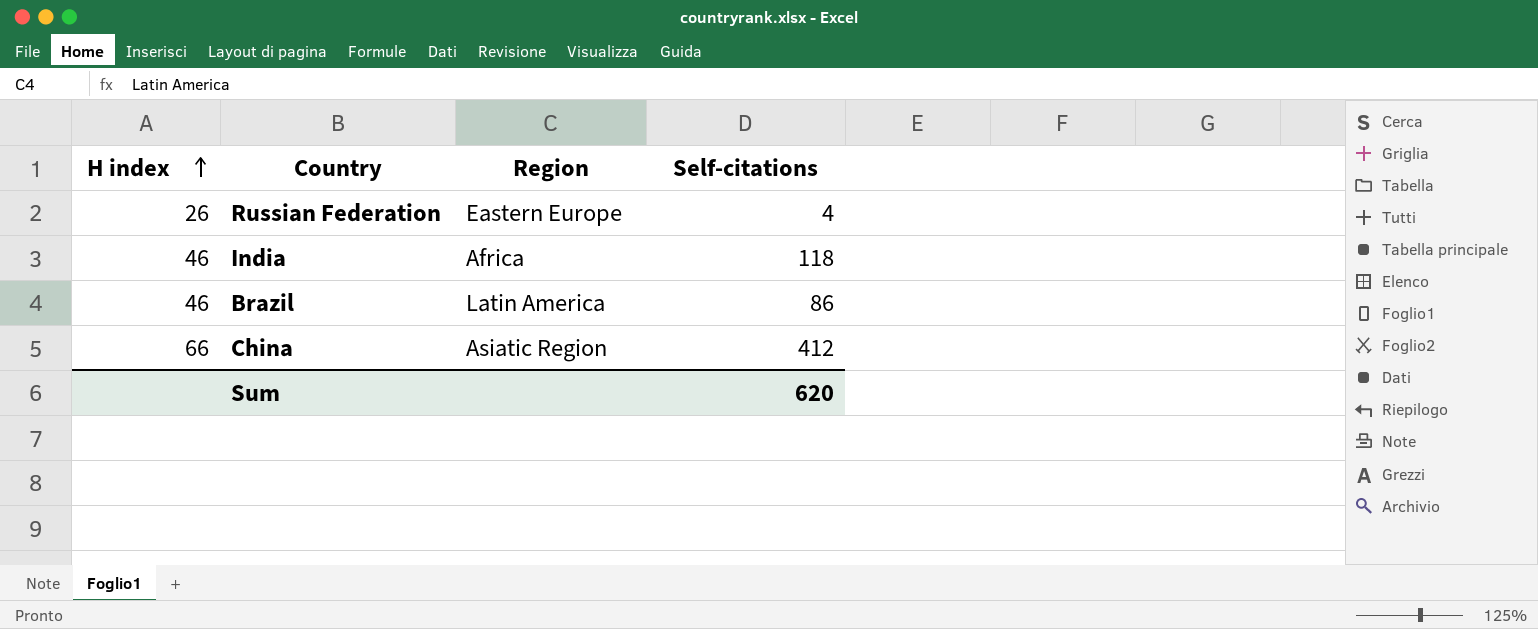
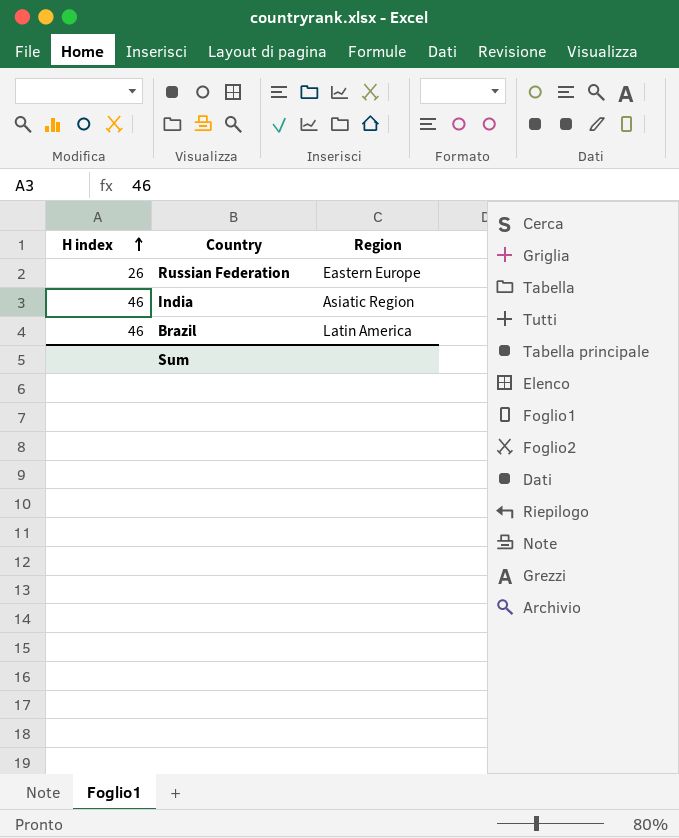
column Self-citations | position: 4 -> none
row China: 66 | Asiatic Region | 412 -> none
India | Region: Africa -> Asiatic Region

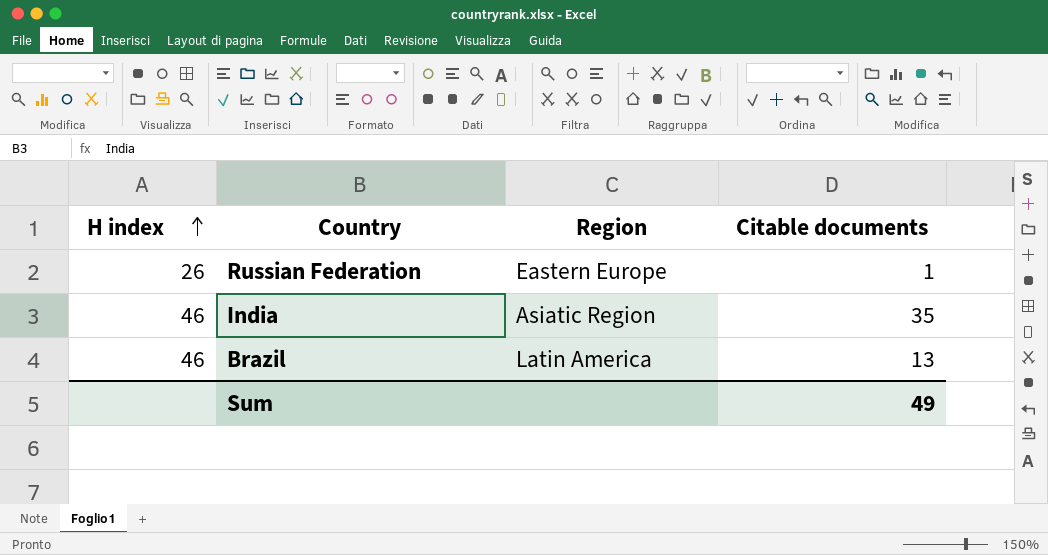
column Citable documents | position: none -> 4

